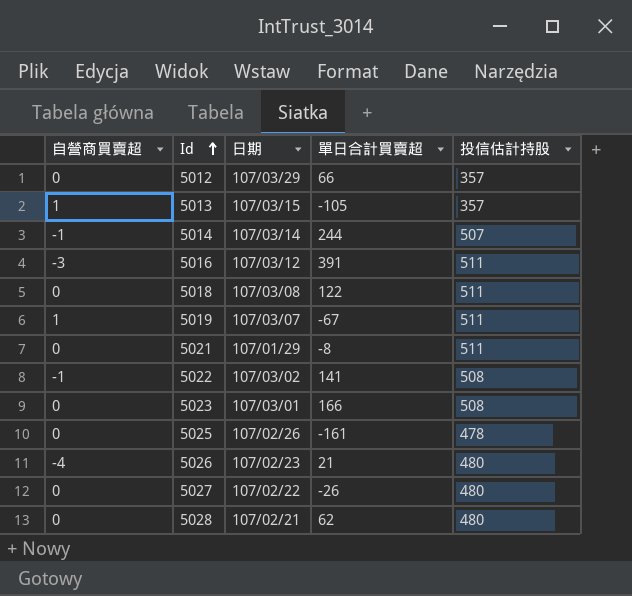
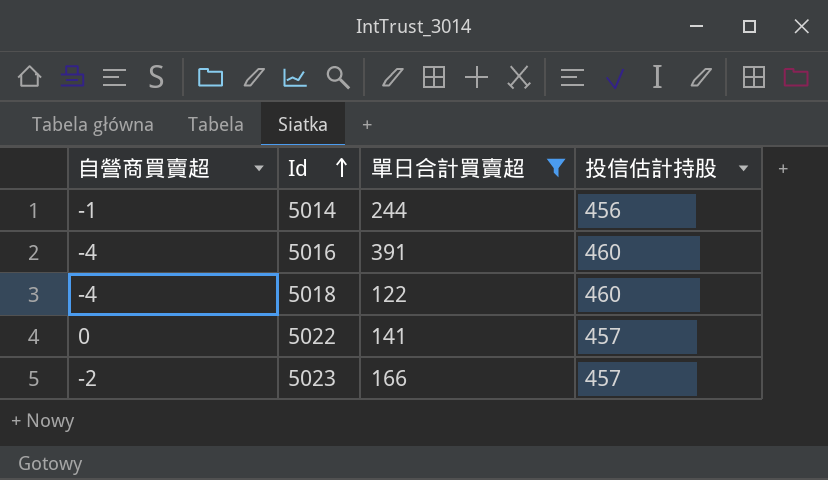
filter: none -> 單日合計買賣超 >= 122
column 日期 | position: 3 -> none
5014 | 投信估計持股: 507 -> 456
5016 | 自營商買賣超: -3 -> -4
5016 | 投信估計持股: 511 -> 460
5018 | 自營商買賣超: 0 -> -4
5018 | 投信估計持股: 511 -> 460
5022 | 自營商買賣超: -1 -> 0
5022 | 投信估計持股: 508 -> 457
5023 | 自營商買賣超: 0 -> -2
5023 | 投信估計持股: 508 -> 457

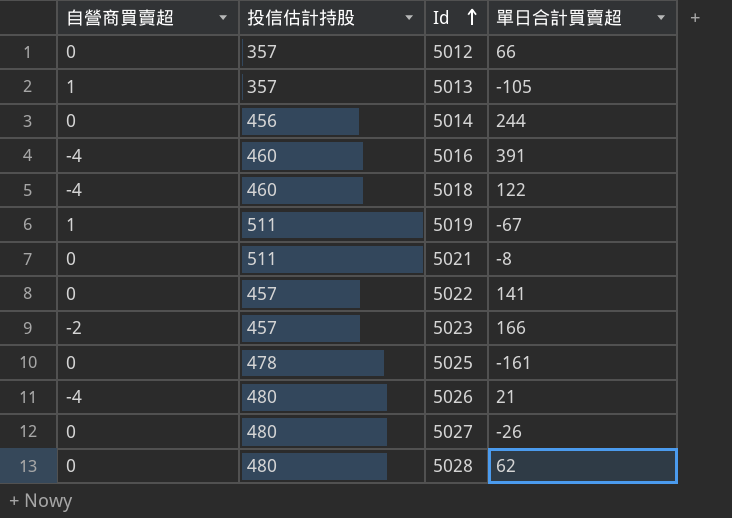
filter: 單日合計買賣超 >= 122 -> none
column 投信估計持股 | position: 4 -> 2
5014 | 自營商買賣超: -1 -> 0

